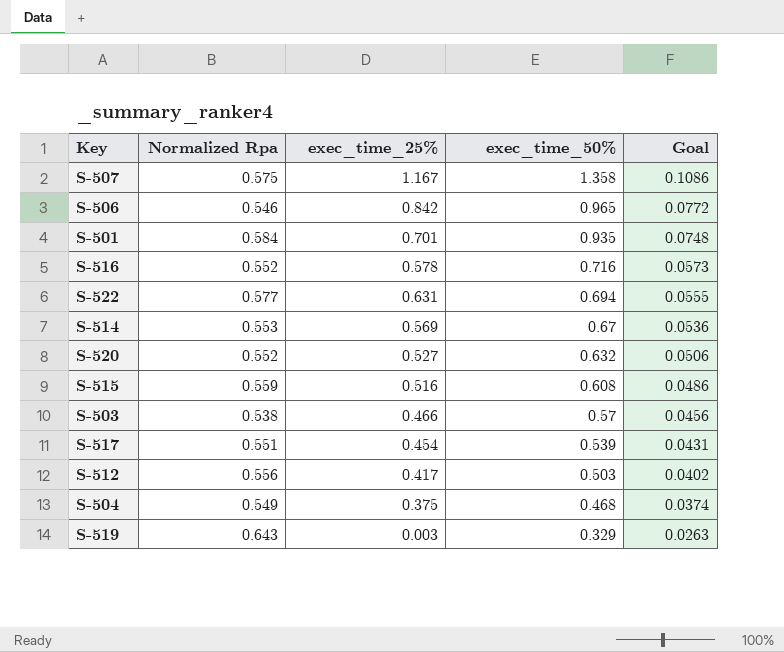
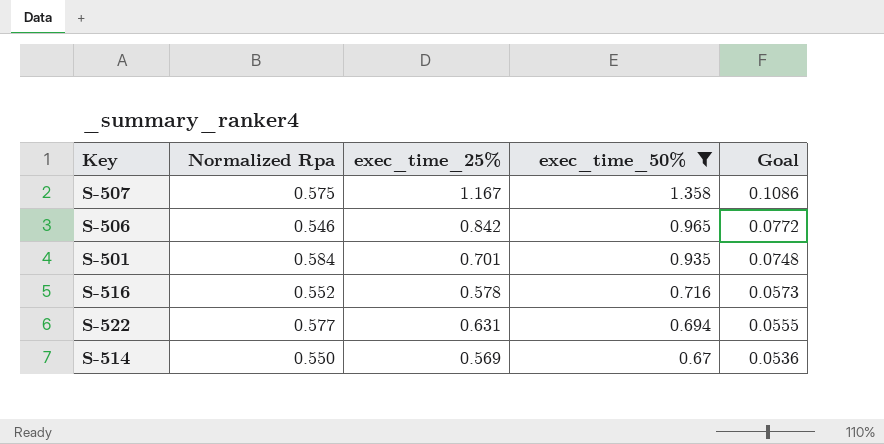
filter: none -> exec_time_50% >= 0.67
S-514 | Normalized Rpa: 0.553 -> 0.550

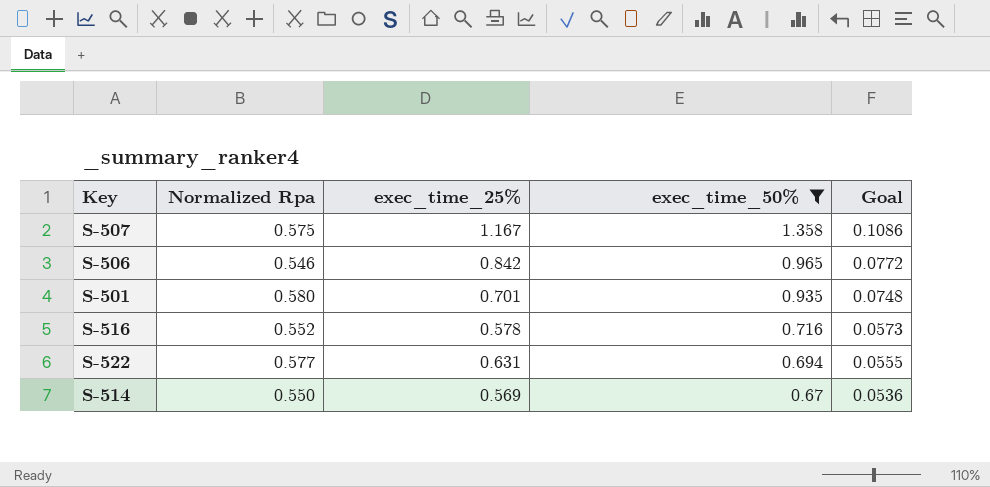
S-501 | Normalized Rpa: 0.584 -> 0.580

